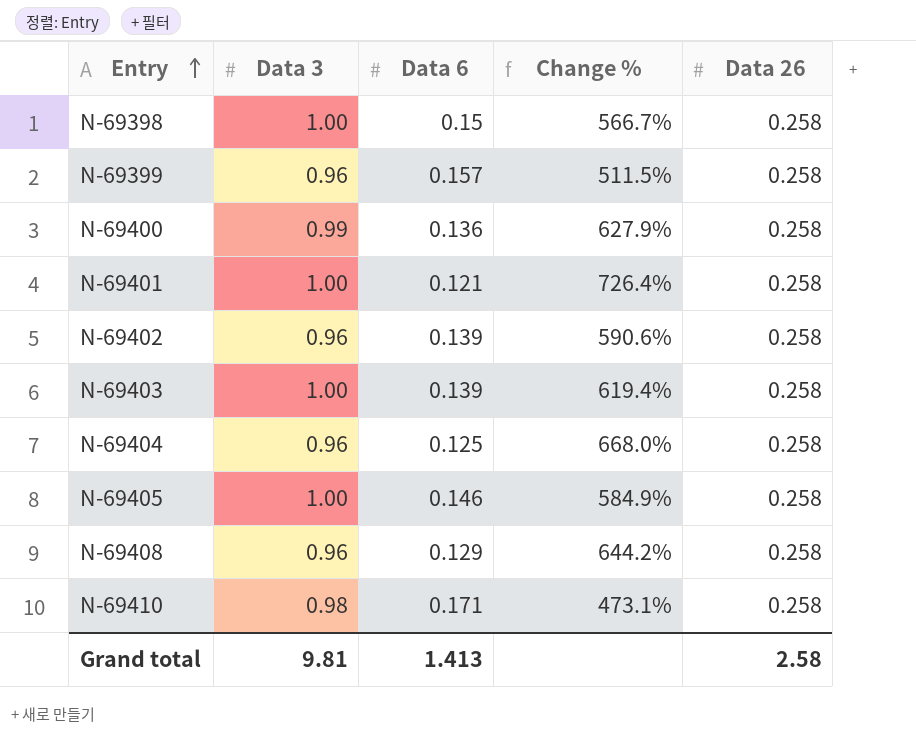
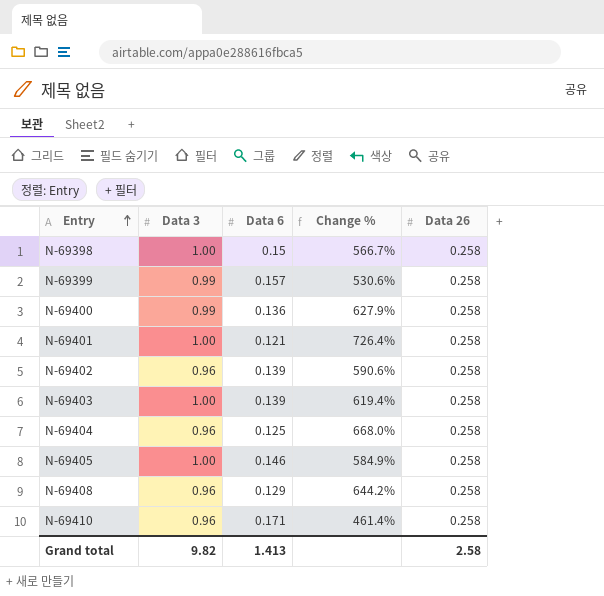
N-69399 | Data 3: 0.96 -> 0.99
N-69399 | Change %: 511.5% -> 530.6%
N-69410 | Data 3: 0.98 -> 0.96
N-69410 | Change %: 473.1% -> 461.4%
Grand total | Data 3: 9.81 -> 9.82

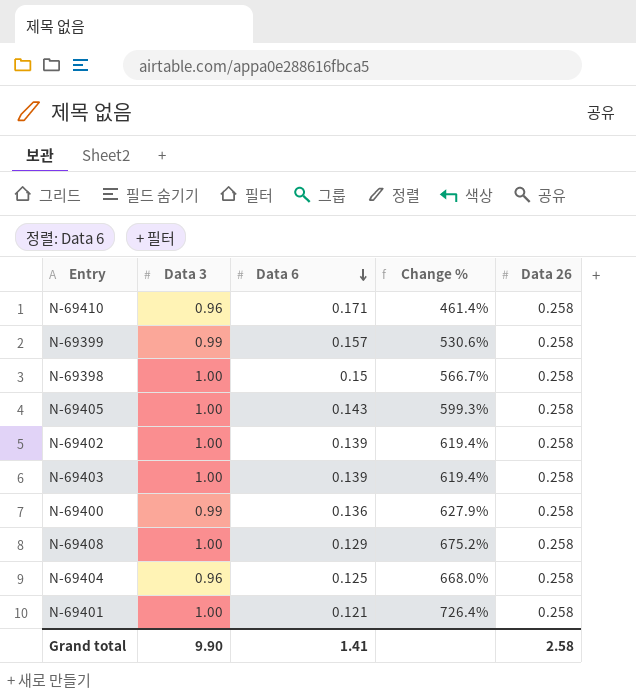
row order: Entry ascending -> Data 6 descending
N-69405 | Data 6: 0.146 -> 0.143
N-69405 | Change %: 584.9% -> 599.3%
N-69402 | Data 3: 0.96 -> 1.00
N-69402 | Change %: 590.6% -> 619.4%
N-69408 | Data 3: 0.96 -> 1.00
N-69408 | Change %: 644.2% -> 675.2%
Grand total | Data 3: 9.82 -> 9.90
Grand total | Data 6: 1.413 -> 1.41

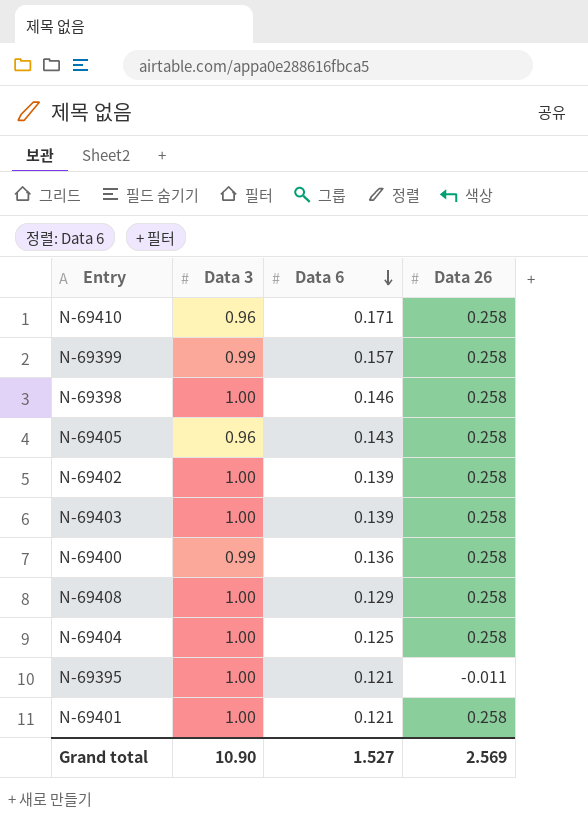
column Change % | formula: ([Data 3] - [Data 6]) / [Data 6] -> none
N-69398 | Data 6: 0.15 -> 0.146
N-69405 | Data 3: 1.00 -> 0.96
N-69404 | Data 3: 0.96 -> 1.00
row N-69395: none -> 1.00 | 0.121 | -0.011
Grand total | Data 3: 9.90 -> 10.90
Grand total | Data 6: 1.41 -> 1.527
Grand total | Data 26: 2.58 -> 2.569

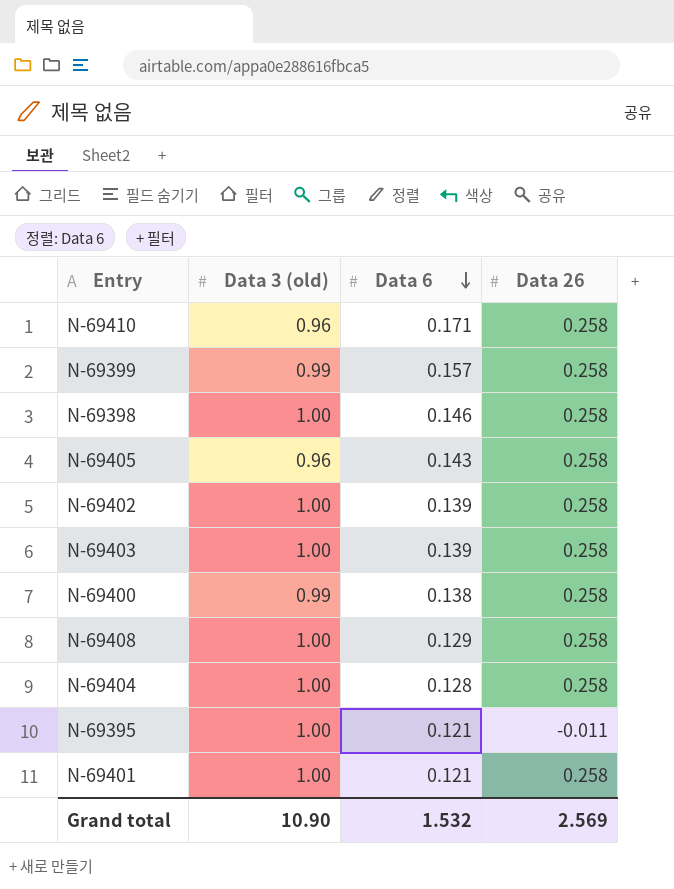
column name: Data 3 -> Data 3 (old)
N-69400 | Data 6: 0.136 -> 0.138
N-69404 | Data 6: 0.125 -> 0.128
Grand total | Data 6: 1.527 -> 1.532

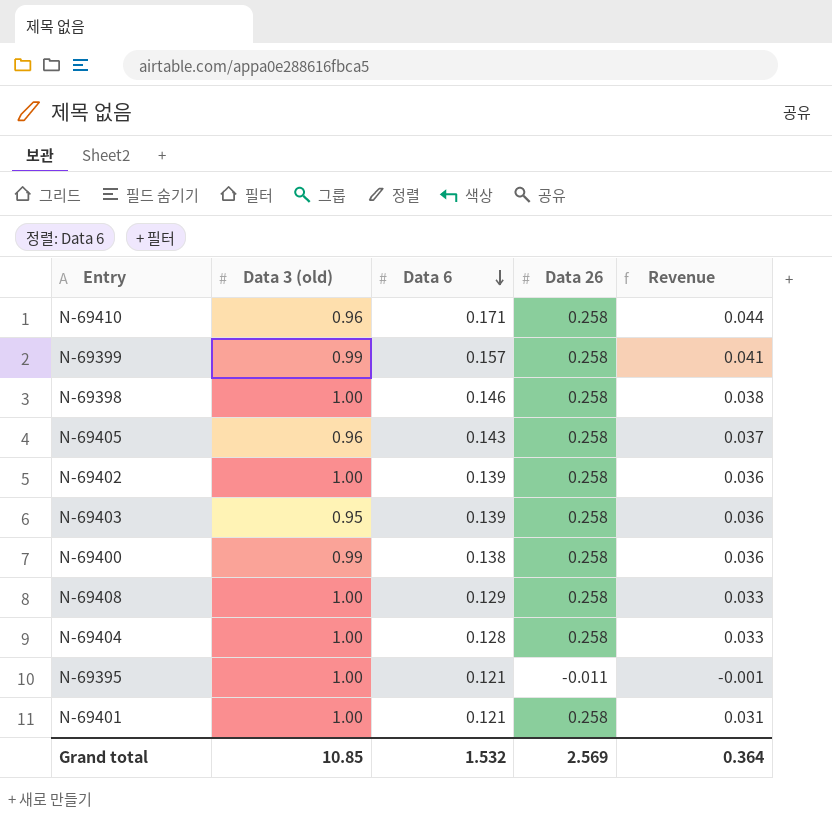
column Revenue | formula: none -> [Data 6] * [Data 26]
N-69403 | Data 3 (old): 1.00 -> 0.95
Grand total | Data 3 (old): 10.90 -> 10.85

